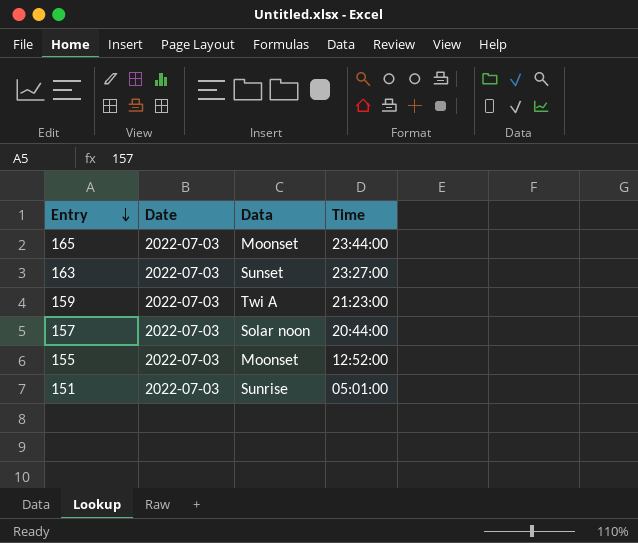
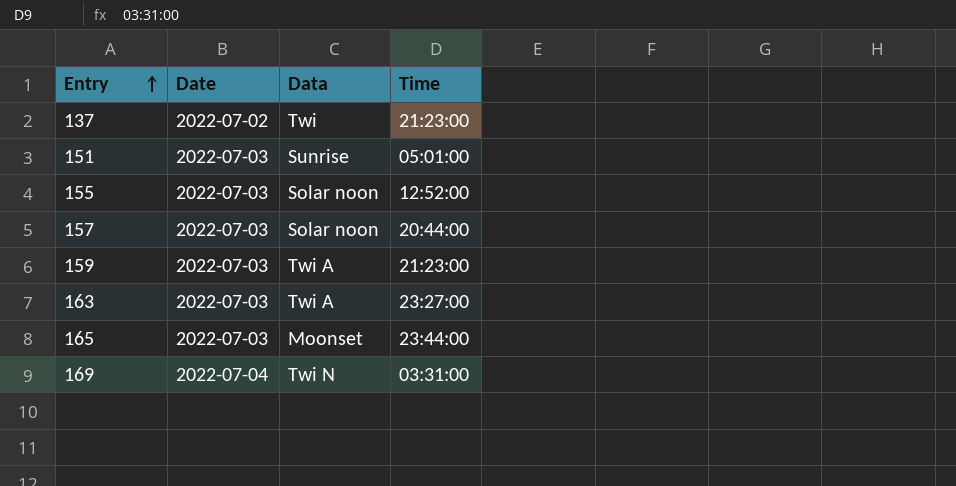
row order: Entry descending -> Entry ascending
row 137: none -> 2022-07-02 | Twi | 21:23:00
155 | Data: Moonset -> Solar noon
163 | Data: Sunset -> Twi A
row 169: none -> 2022-07-04 | Twi N | 03:31:00

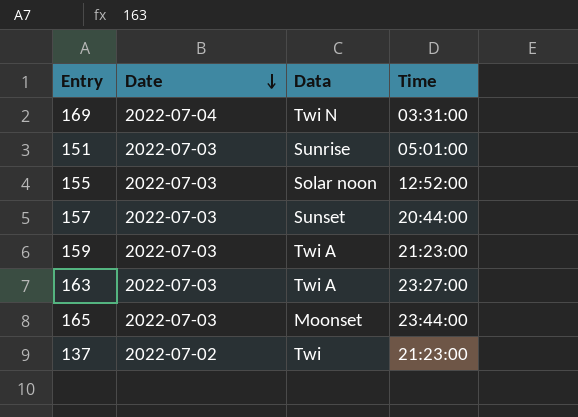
row order: Entry ascending -> Date descending
157 | Data: Solar noon -> Sunset

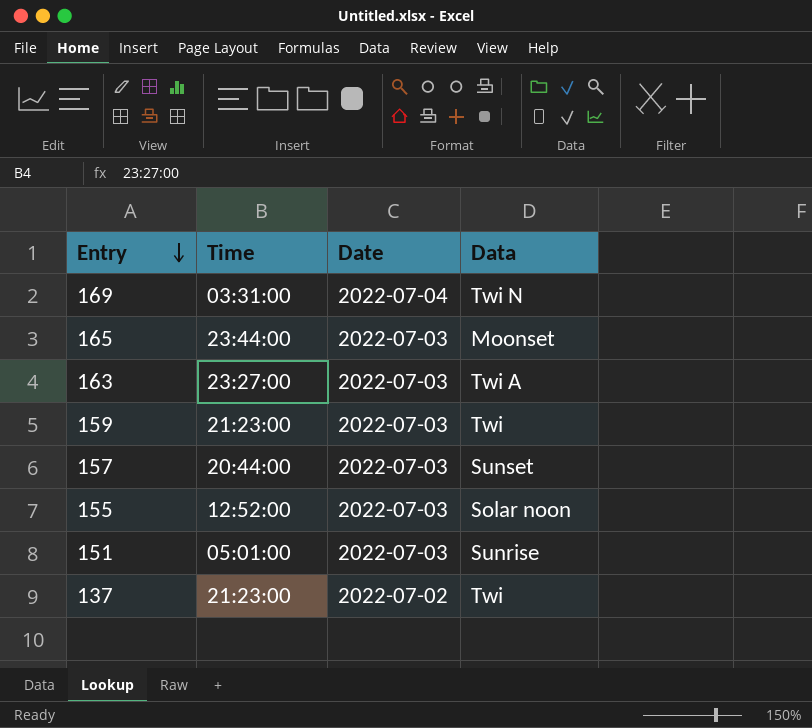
row order: Date descending -> Entry descending
column Time | position: 4 -> 2
159 | Data: Twi A -> Twi

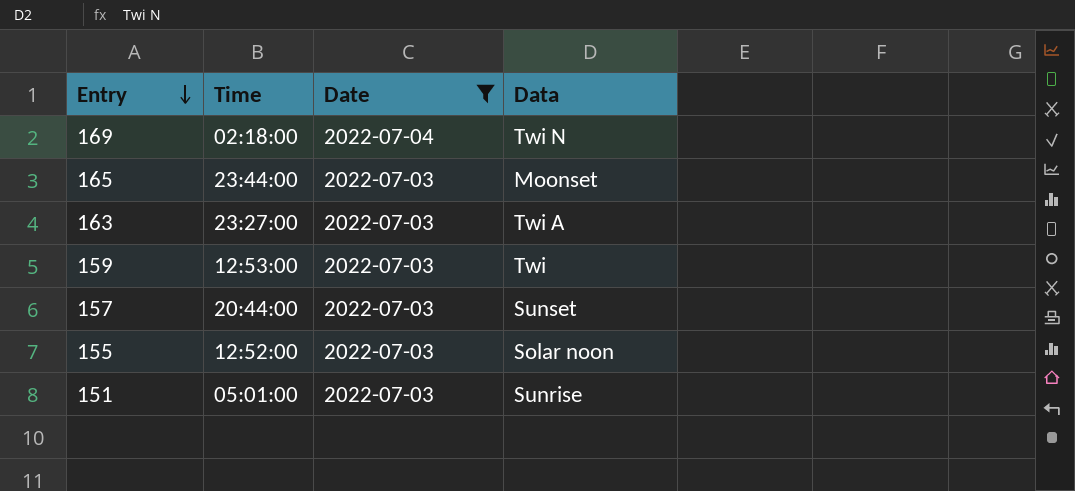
filter: none -> Date != 2022-07-02
169 | Time: 03:31:00 -> 02:18:00
159 | Time: 21:23:00 -> 12:53:00

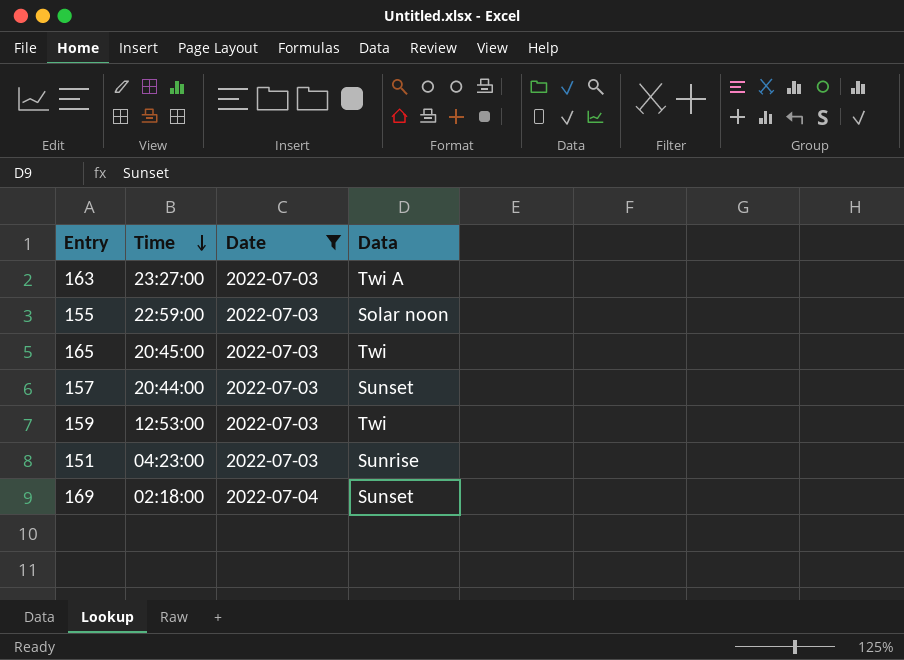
row order: Entry descending -> Time descending
155 | Time: 12:52:00 -> 22:59:00
165 | Time: 23:44:00 -> 20:45:00
165 | Data: Moonset -> Twi
151 | Time: 05:01:00 -> 04:23:00
169 | Data: Twi N -> Sunset

